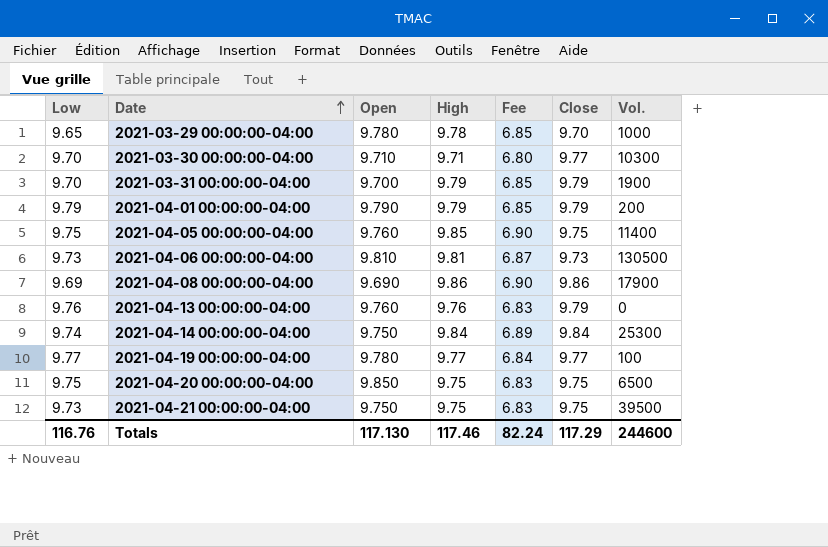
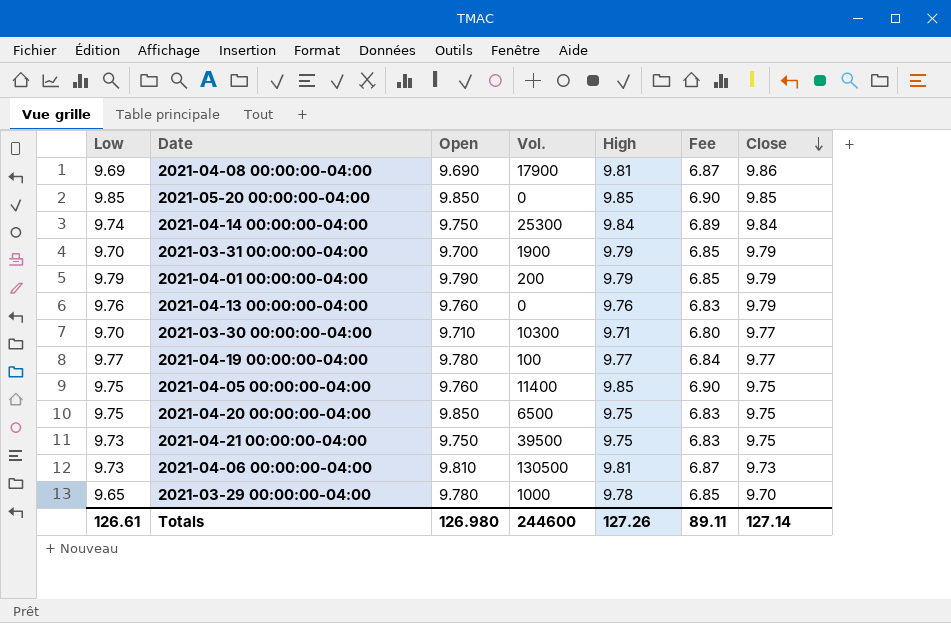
row order: Date ascending -> Close descending
column Vol. | position: 7 -> 4
2021-04-08 00:00:00-04:00 | High: 9.86 -> 9.81
2021-04-08 00:00:00-04:00 | Fee: 6.90 -> 6.87
row 2021-05-20 00:00:00-04:00: none -> 9.85 | 9.850 | 0 | 9.85 | 6.90 | 9.85
Totals | Low: 116.76 -> 126.61
Totals | Open: 117.130 -> 126.980
Totals | High: 117.46 -> 127.26
Totals | Fee: 82.24 -> 89.11
Totals | Close: 117.29 -> 127.14

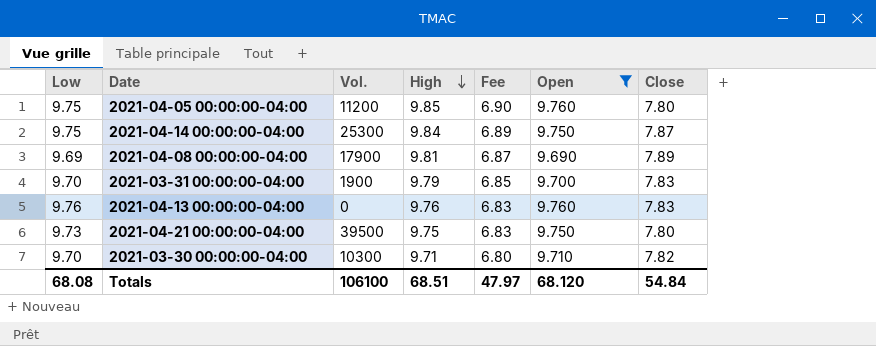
filter: none -> Open <= 9.760
row order: Close descending -> High descending
column Open | position: 3 -> 6
2021-04-05 00:00:00-04:00 | Vol.: 11400 -> 11200
2021-04-05 00:00:00-04:00 | Close: 9.75 -> 7.80
2021-04-14 00:00:00-04:00 | Low: 9.74 -> 9.75
2021-04-14 00:00:00-04:00 | Close: 9.84 -> 7.87
2021-04-08 00:00:00-04:00 | Close: 9.86 -> 7.89
2021-03-31 00:00:00-04:00 | Close: 9.79 -> 7.83
2021-04-13 00:00:00-04:00 | Close: 9.79 -> 7.83
2021-04-21 00:00:00-04:00 | Close: 9.75 -> 7.80
2021-03-30 00:00:00-04:00 | Close: 9.77 -> 7.82
Totals | Low: 126.61 -> 68.08
Totals | Vol.: 244600 -> 106100
Totals | High: 127.26 -> 68.51
Totals | Fee: 89.11 -> 47.97
Totals | Open: 126.980 -> 68.120
Totals | Close: 127.14 -> 54.84

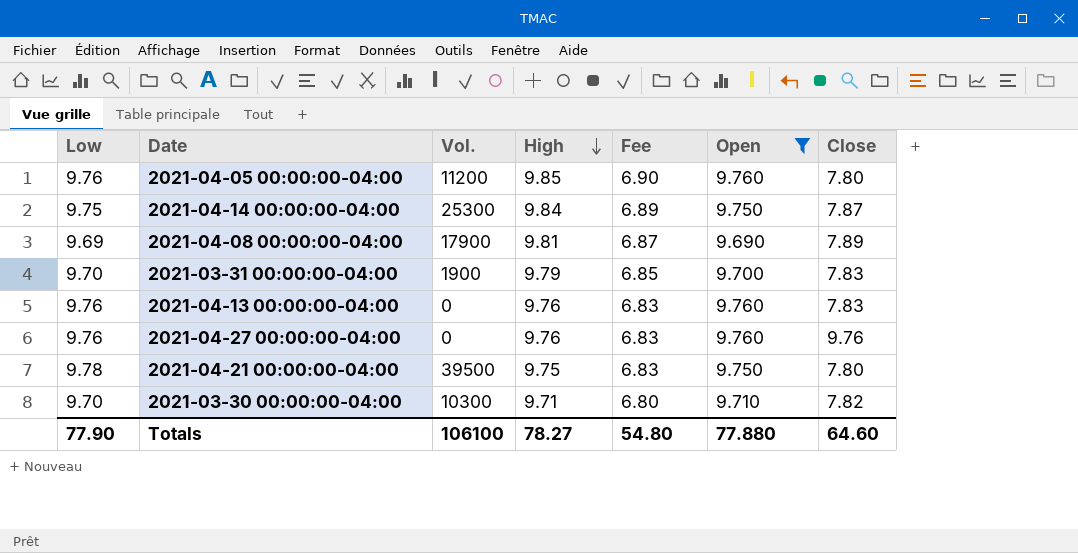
2021-04-05 00:00:00-04:00 | Low: 9.75 -> 9.76
row 2021-04-27 00:00:00-04:00: none -> 9.76 | 0 | 9.76 | 6.83 | 9.760 | 9.76
2021-04-21 00:00:00-04:00 | Low: 9.73 -> 9.78
Totals | Low: 68.08 -> 77.90
Totals | High: 68.51 -> 78.27
Totals | Fee: 47.97 -> 54.80
Totals | Open: 68.120 -> 77.880
Totals | Close: 54.84 -> 64.60

